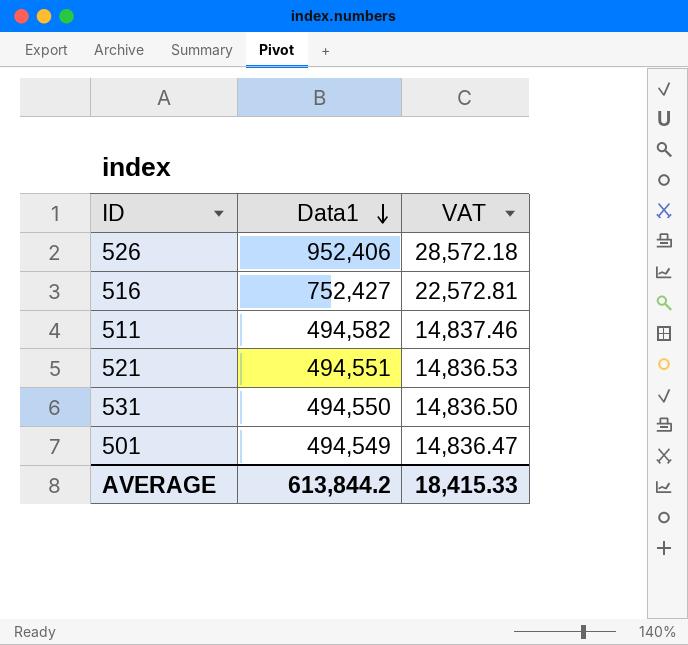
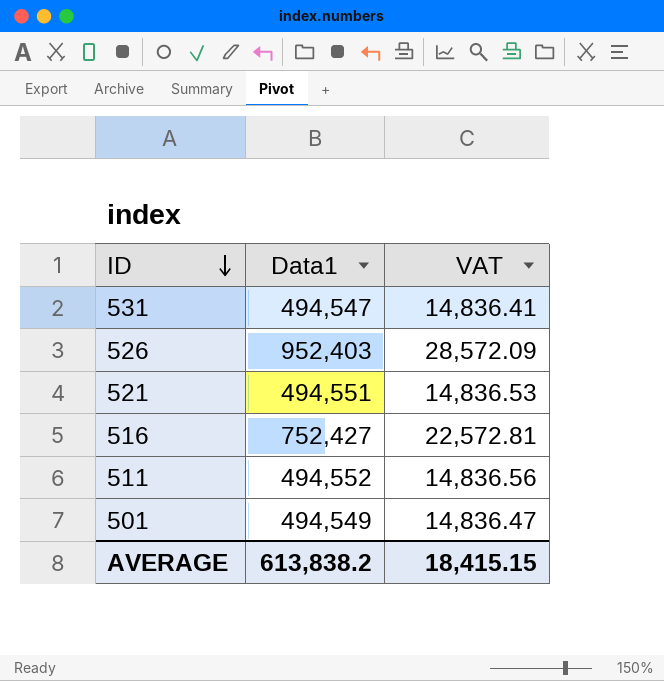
row order: Data1 descending -> ID descending
531 | Data1: 494,550 -> 494,547
531 | VAT: 14,836.50 -> 14,836.41
526 | Data1: 952,406 -> 952,403
526 | VAT: 28,572.18 -> 28,572.09
511 | Data1: 494,582 -> 494,552
511 | VAT: 14,837.46 -> 14,836.56
AVERAGE | Data1: 613,844.2 -> 613,838.2
AVERAGE | VAT: 18,415.33 -> 18,415.15

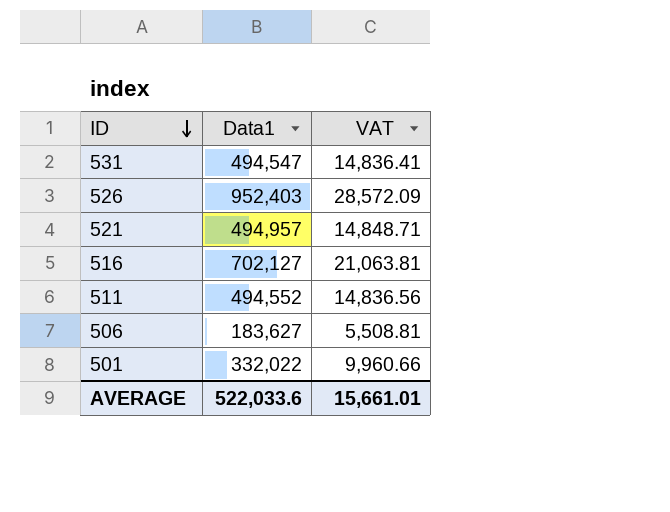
521 | Data1: 494,551 -> 494,957
521 | VAT: 14,836.53 -> 14,848.71
516 | Data1: 752,427 -> 702,127
516 | VAT: 22,572.81 -> 21,063.81
row 506: none -> 183,627 | 5,508.81
501 | Data1: 494,549 -> 332,022
501 | VAT: 14,836.47 -> 9,960.66
AVERAGE | Data1: 613,838.2 -> 522,033.6
AVERAGE | VAT: 18,415.15 -> 15,661.01

